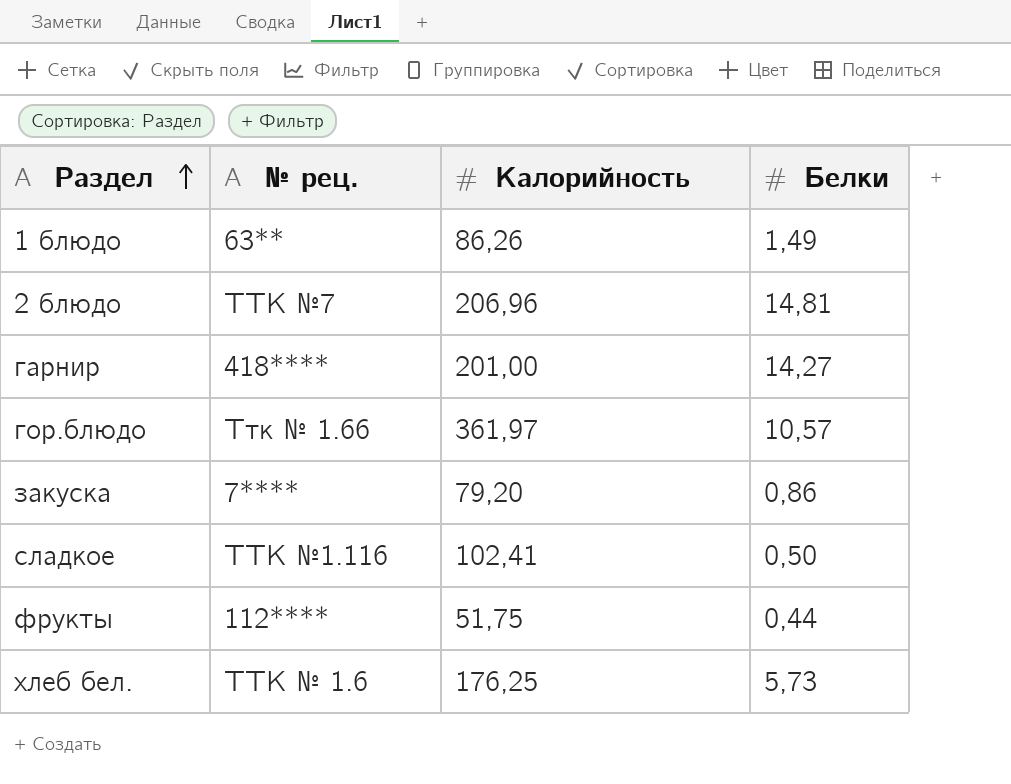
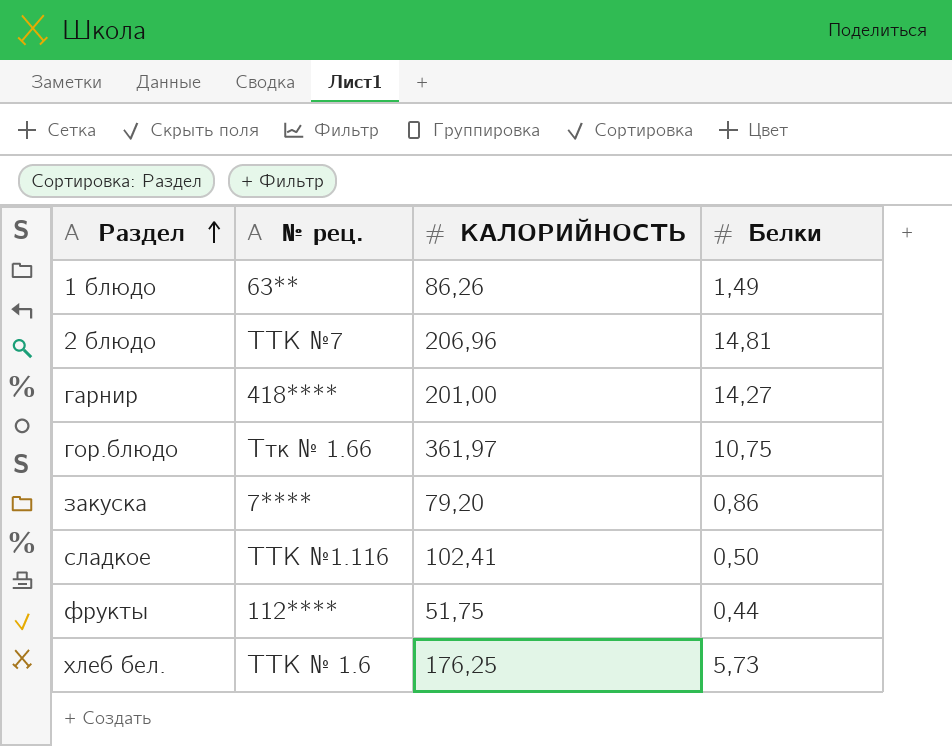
column name: Калорийность -> КАЛОРИЙНОСТЬ
гор.блюдо | Белки: 10,57 -> 10,75

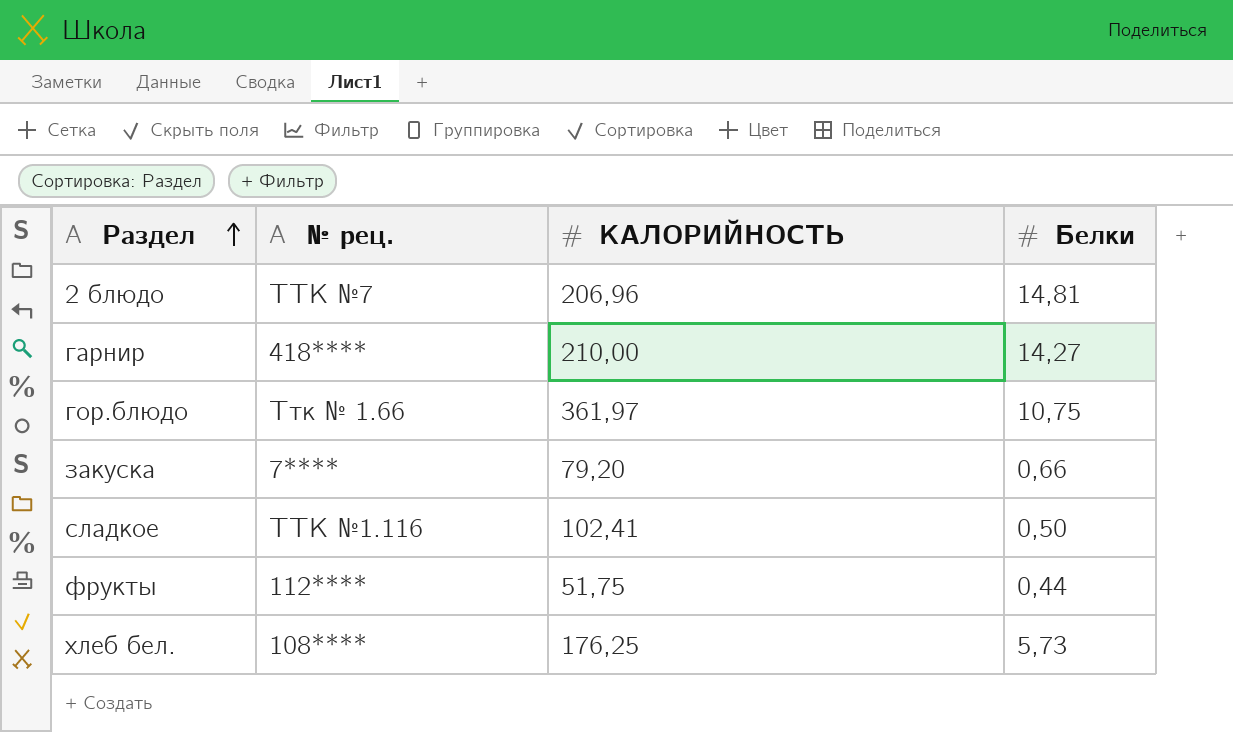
row 1 блюдо: 63** | 86,26 | 1,49 -> none
гарнир | КАЛОРИЙНОСТЬ: 201,00 -> 210,00
закуска | Белки: 0,86 -> 0,66
хлеб бел. | № рец.: ТТК № 1.6 -> 108****

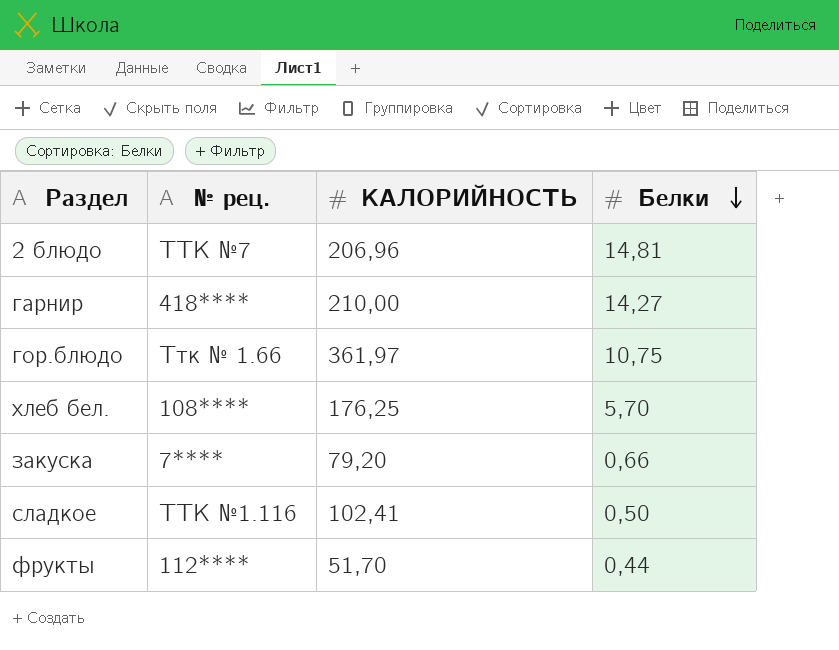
row order: Раздел ascending -> Белки descending
хлеб бел. | Белки: 5,73 -> 5,70
фрукты | КАЛОРИЙНОСТЬ: 51,75 -> 51,70

